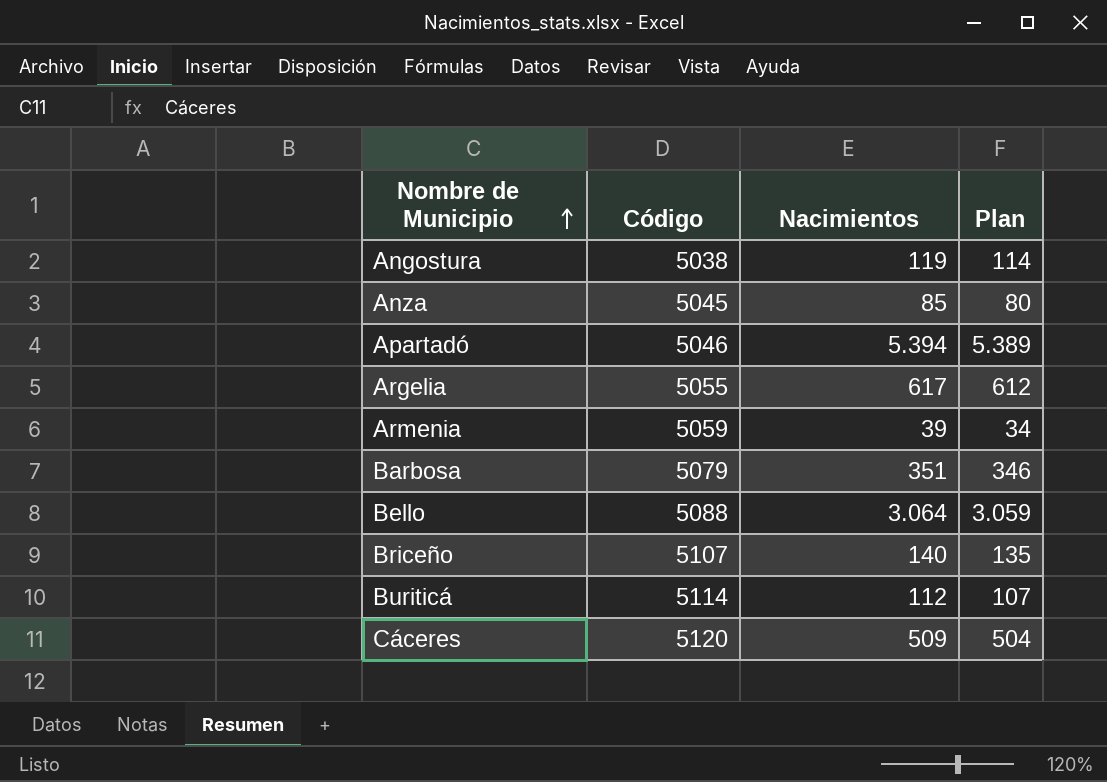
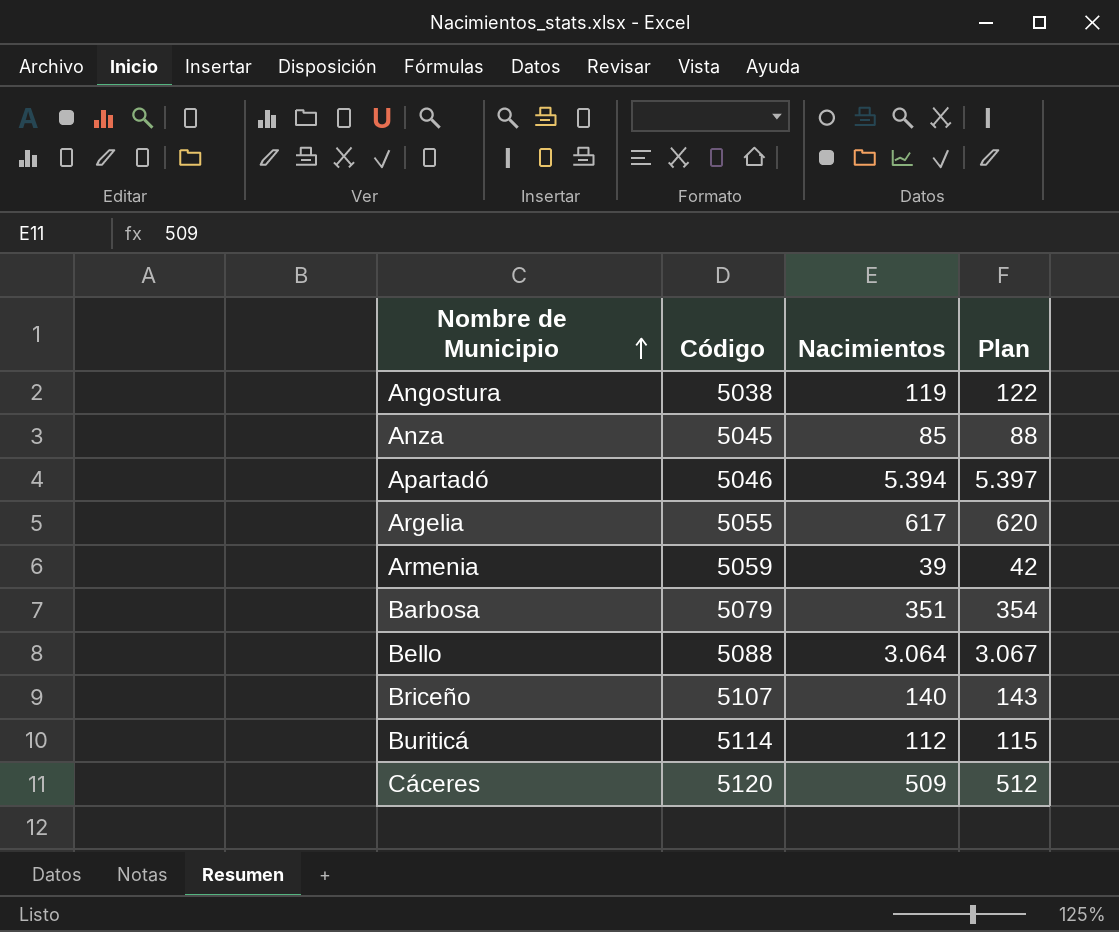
column Plan | formula: [Nacimientos] - 5 -> [Nacimientos] + 3

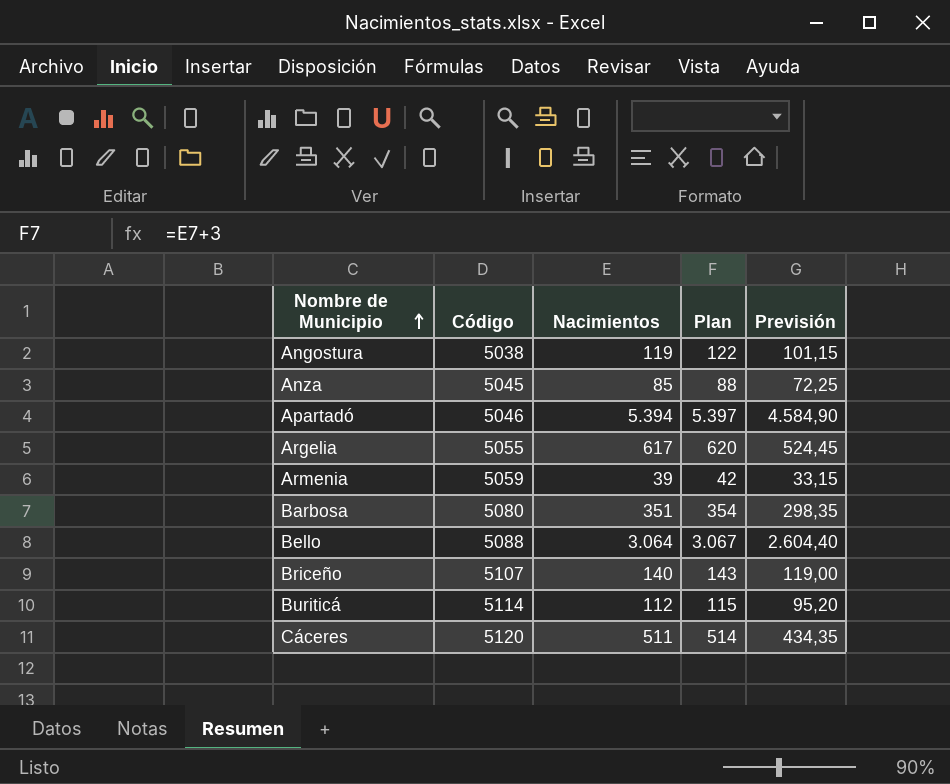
column Previsión | formula: none -> [Nacimientos] * 0,85
Barbosa | Código: 5079 -> 5080
Cáceres | Nacimientos: 509 -> 511
Cáceres | Plan: 512 -> 514

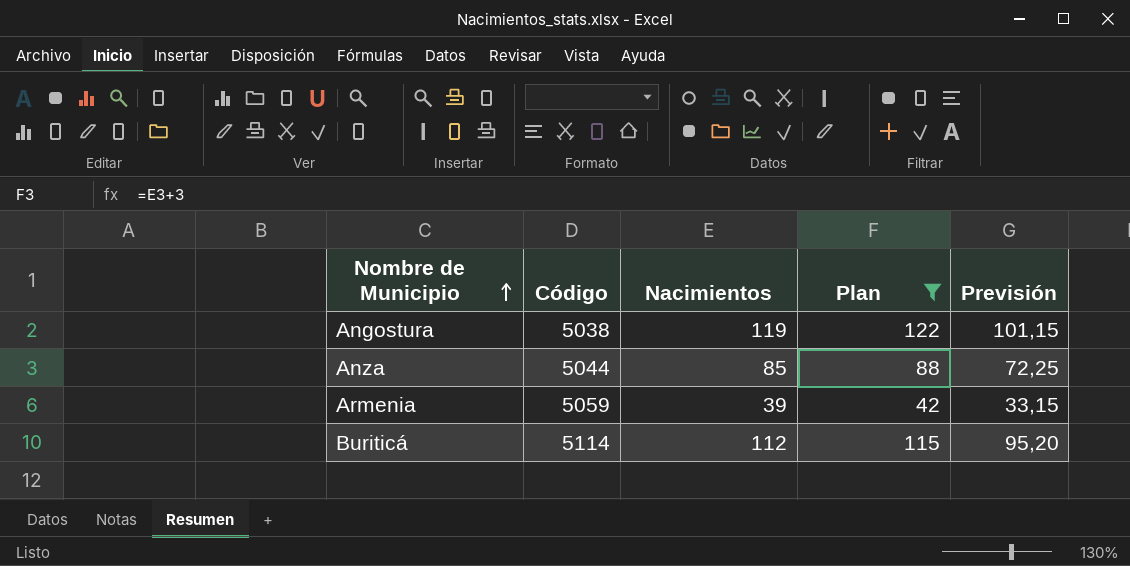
filter: none -> Plan <= 122
Anza | Código: 5045 -> 5044

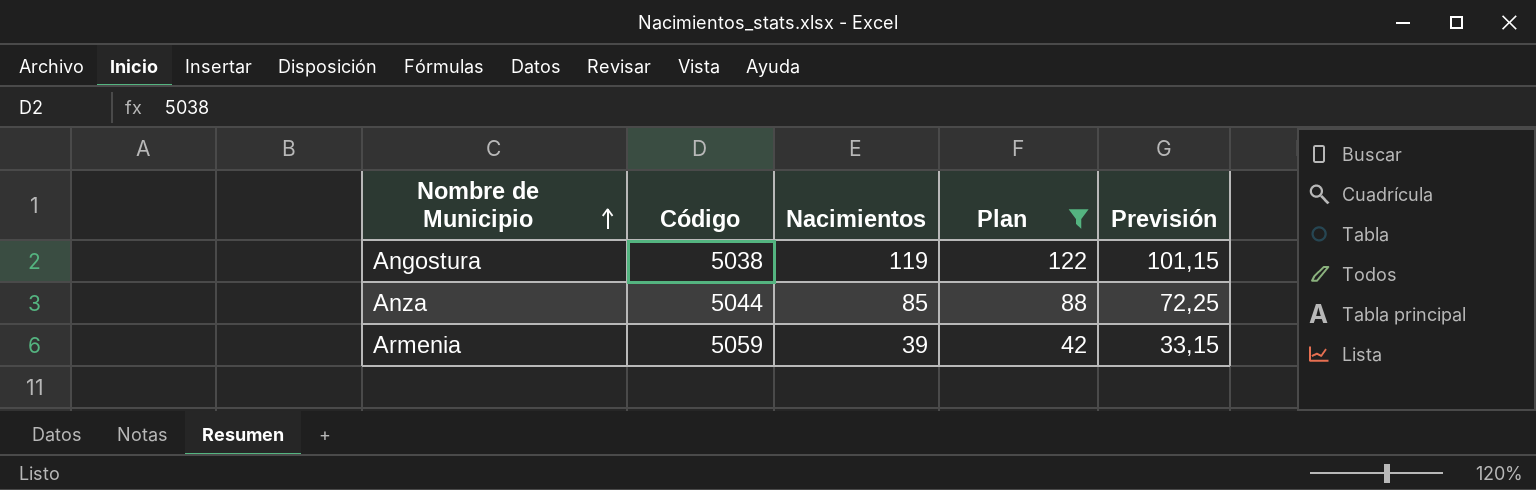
row Buriticá: 5114 | 112 | 115 | 95,20 -> none

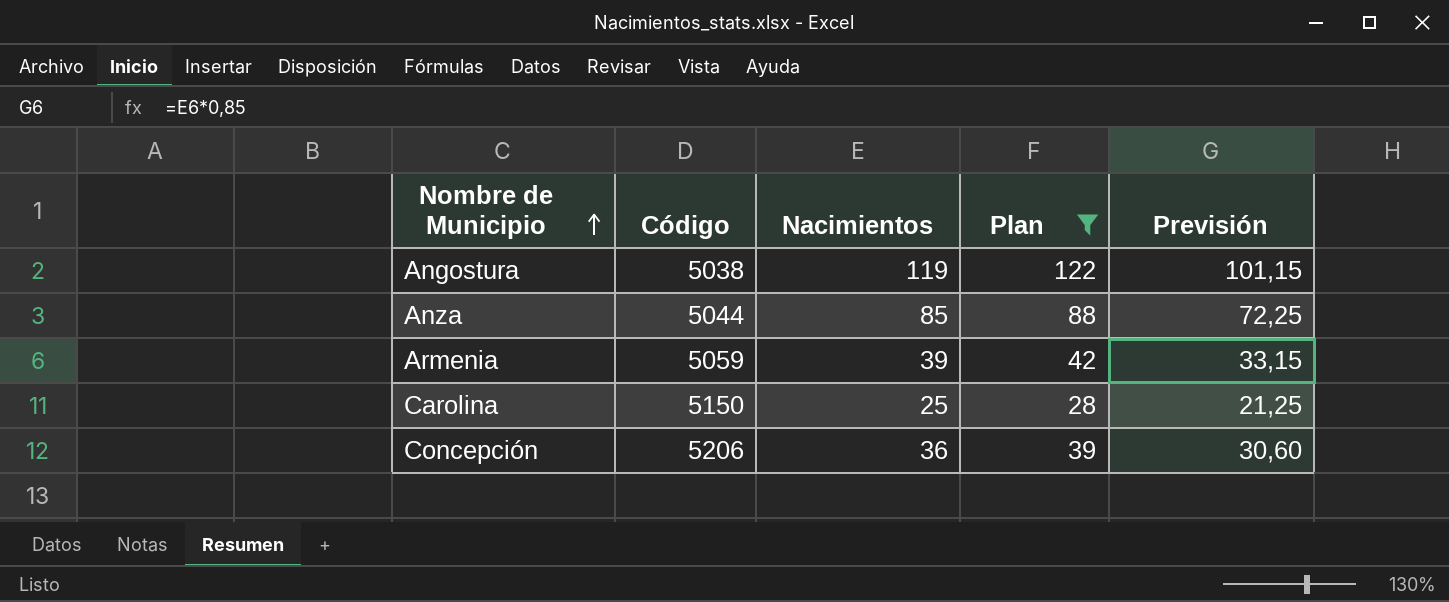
row Carolina: none -> 5150 | 25 | 28 | 21,25
row Concepción: none -> 5206 | 36 | 39 | 30,60

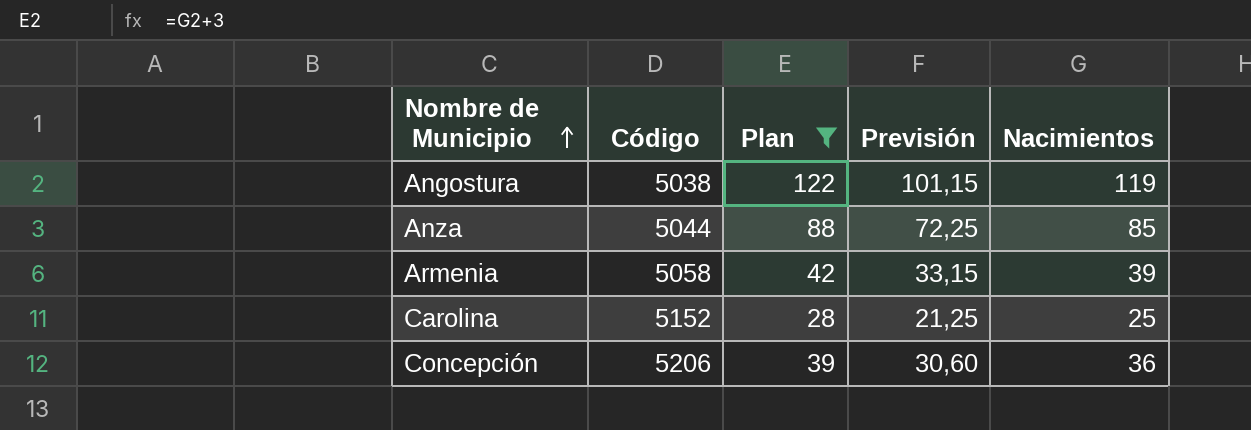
column Nacimientos | position: 3 -> 5
Armenia | Código: 5059 -> 5058
Carolina | Código: 5150 -> 5152

